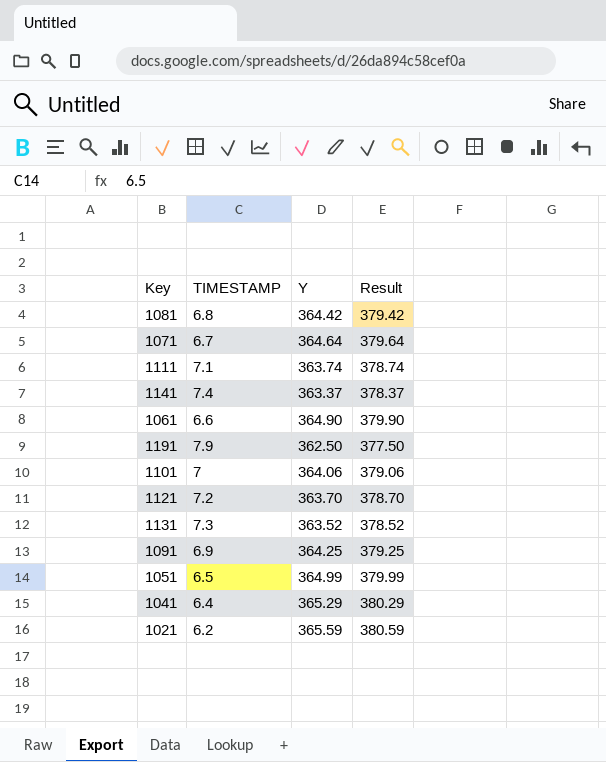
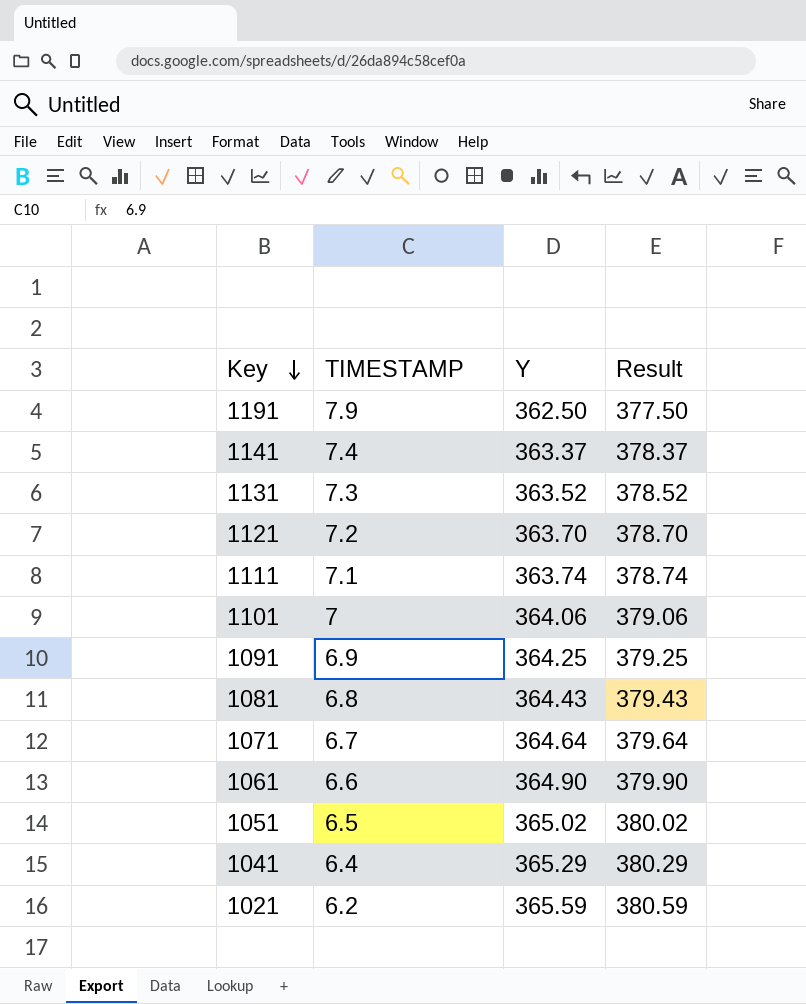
row order: none -> Key descending
1081 | Y: 364.42 -> 364.43
1081 | Result: 379.42 -> 379.43
1051 | Y: 364.99 -> 365.02
1051 | Result: 379.99 -> 380.02

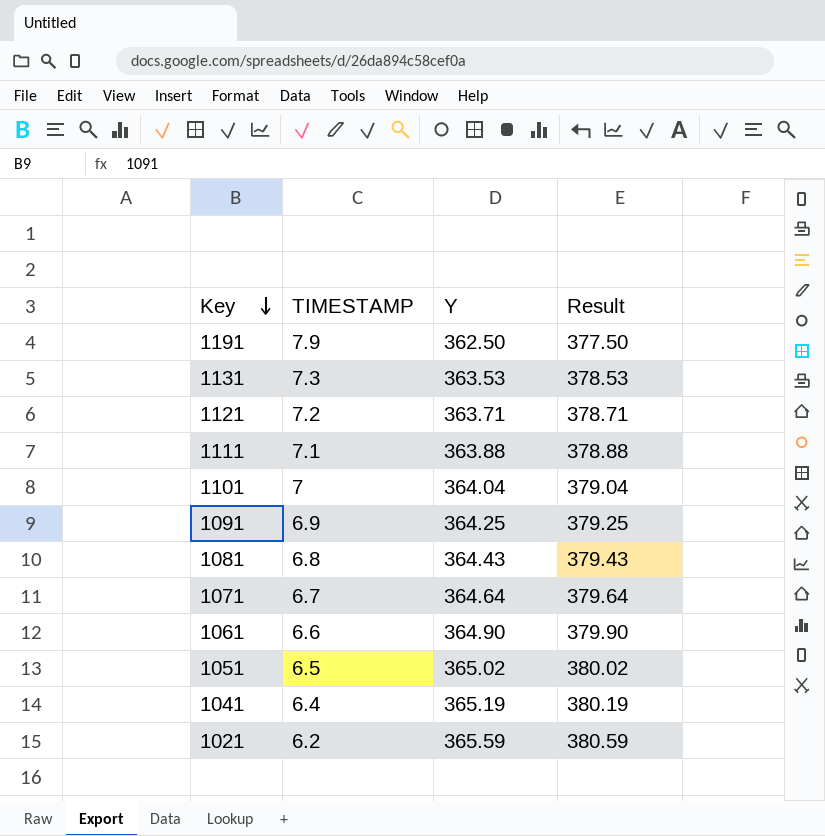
row 1141: 7.4 | 363.37 | 378.37 -> none
1131 | Y: 363.52 -> 363.53
1131 | Result: 378.52 -> 378.53
1121 | Y: 363.70 -> 363.71
1121 | Result: 378.70 -> 378.71
1111 | Y: 363.74 -> 363.88
1111 | Result: 378.74 -> 378.88
1101 | Y: 364.06 -> 364.04
1101 | Result: 379.06 -> 379.04
1041 | Y: 365.29 -> 365.19
1041 | Result: 380.29 -> 380.19

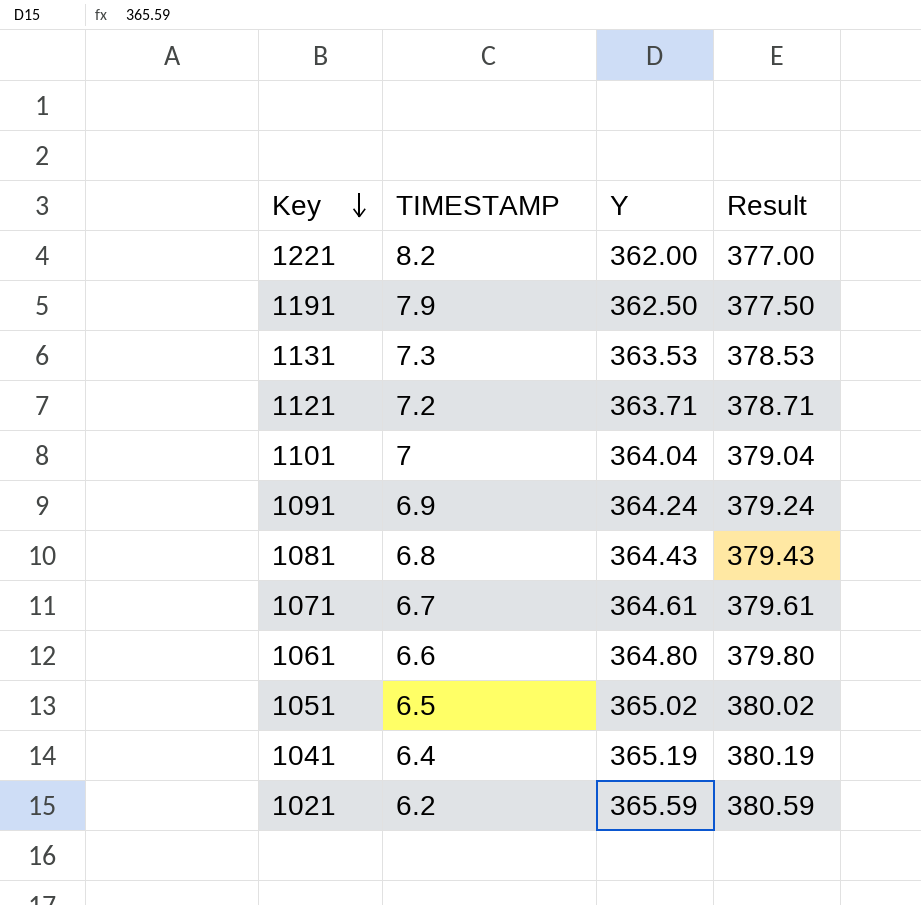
row 1111: 7.1 | 363.88 | 378.88 -> none
row 1221: none -> 8.2 | 362.00 | 377.00
1091 | Y: 364.25 -> 364.24
1091 | Result: 379.25 -> 379.24
1071 | Y: 364.64 -> 364.61
1071 | Result: 379.64 -> 379.61
1061 | Y: 364.90 -> 364.80
1061 | Result: 379.90 -> 379.80

